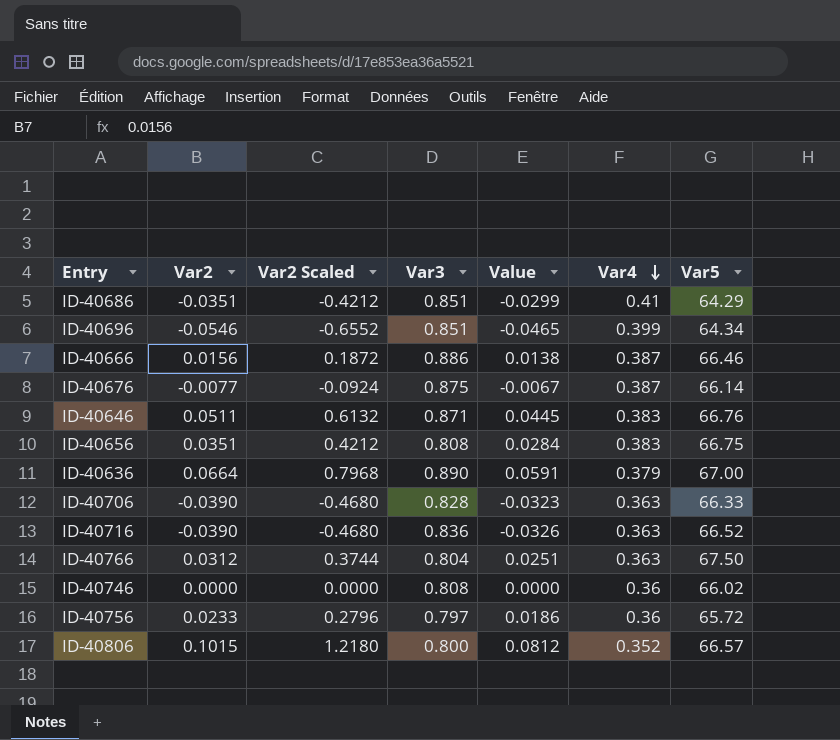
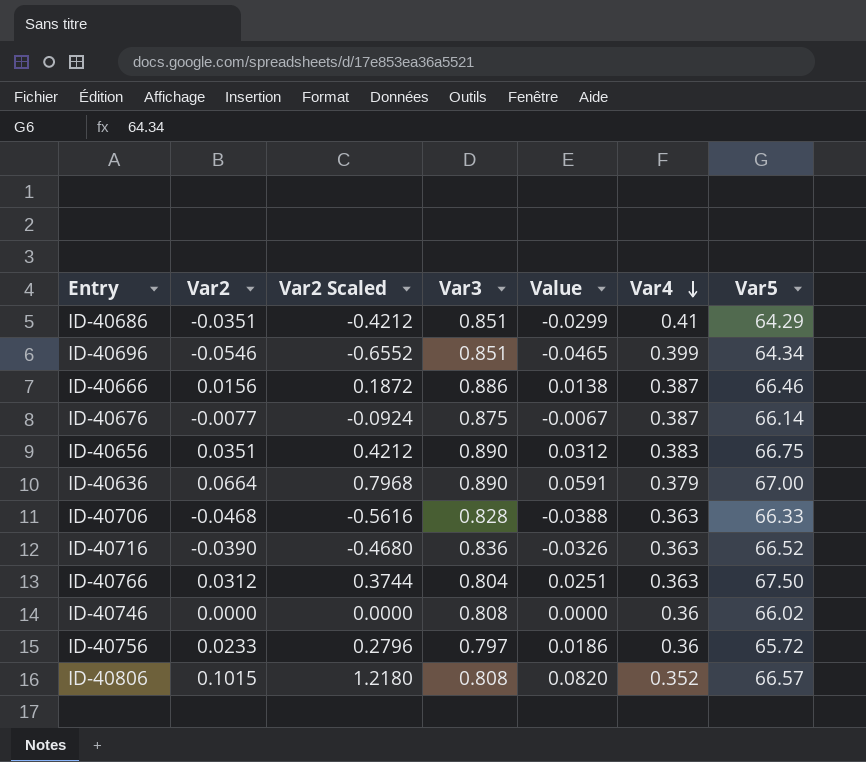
row ID-40646: 0.0511 | 0.6132 | 0.871 | 0.0445 | 0.383 | 66.76 -> none
ID-40656 | Var3: 0.808 -> 0.890
ID-40656 | Value: 0.0284 -> 0.0312
ID-40706 | Var2: -0.0390 -> -0.0468
ID-40706 | Var2 Scaled: -0.4680 -> -0.5616
ID-40706 | Value: -0.0323 -> -0.0388
ID-40806 | Var3: 0.800 -> 0.808
ID-40806 | Value: 0.0812 -> 0.0820

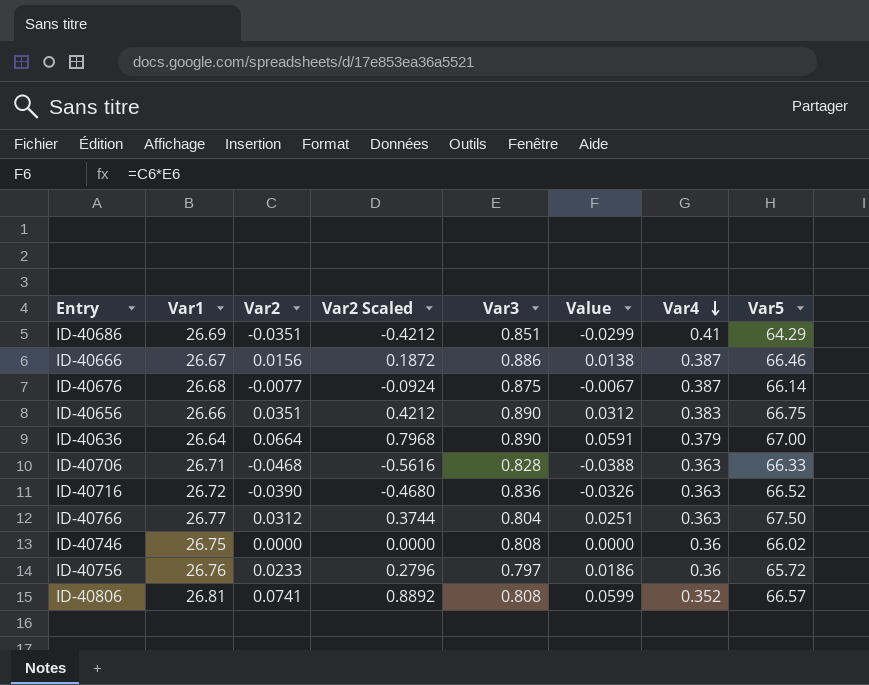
column Var1 | position: none -> 2
row ID-40696: -0.0546 | -0.6552 | 0.851 | -0.0465 | 0.399 | 64.34 -> none
ID-40806 | Var2: 0.1015 -> 0.0741
ID-40806 | Var2 Scaled: 1.2180 -> 0.8892
ID-40806 | Value: 0.0820 -> 0.0599

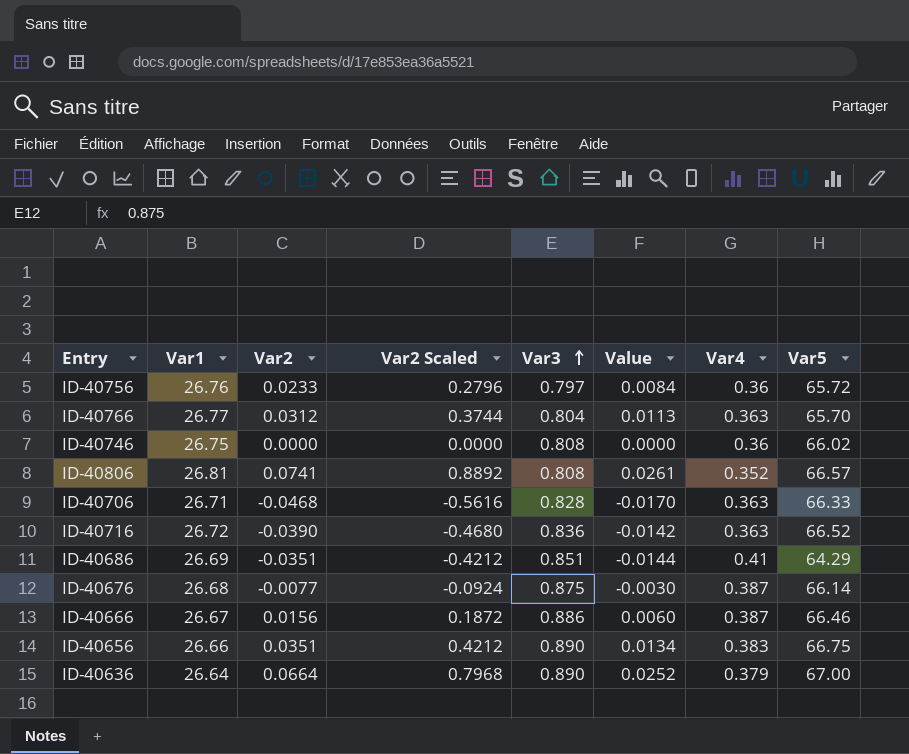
row order: Var4 descending -> Var3 ascending
column Value | formula: [Var2] * [Var3] -> [Var2] * [Var4]
ID-40766 | Var5: 67.50 -> 65.70

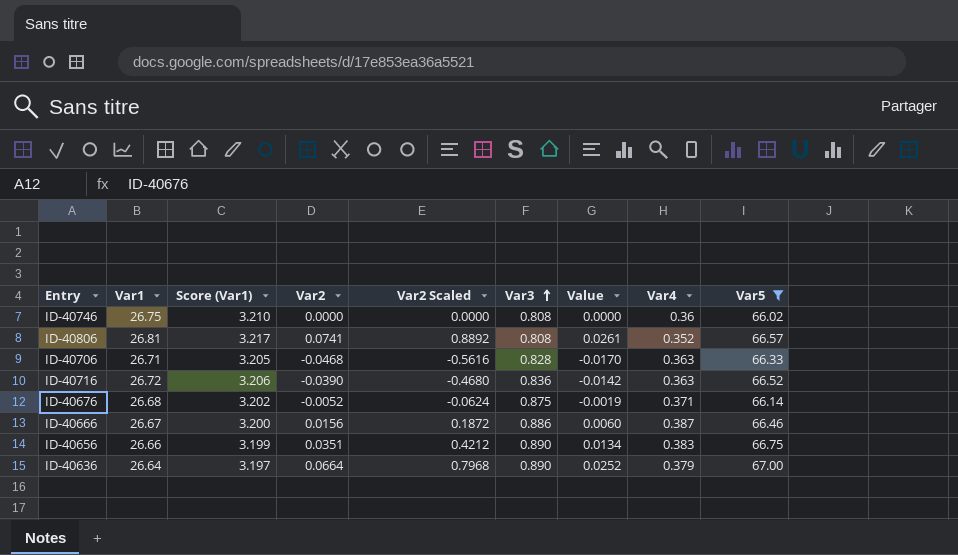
filter: none -> Var5 >= 66.02
column Score (Var1) | formula: none -> [Var1] * 0.12
ID-40676 | Var2: -0.0077 -> -0.0052
ID-40676 | Var2 Scaled: -0.0924 -> -0.0624
ID-40676 | Value: -0.0030 -> -0.0019
ID-40676 | Var4: 0.387 -> 0.371

